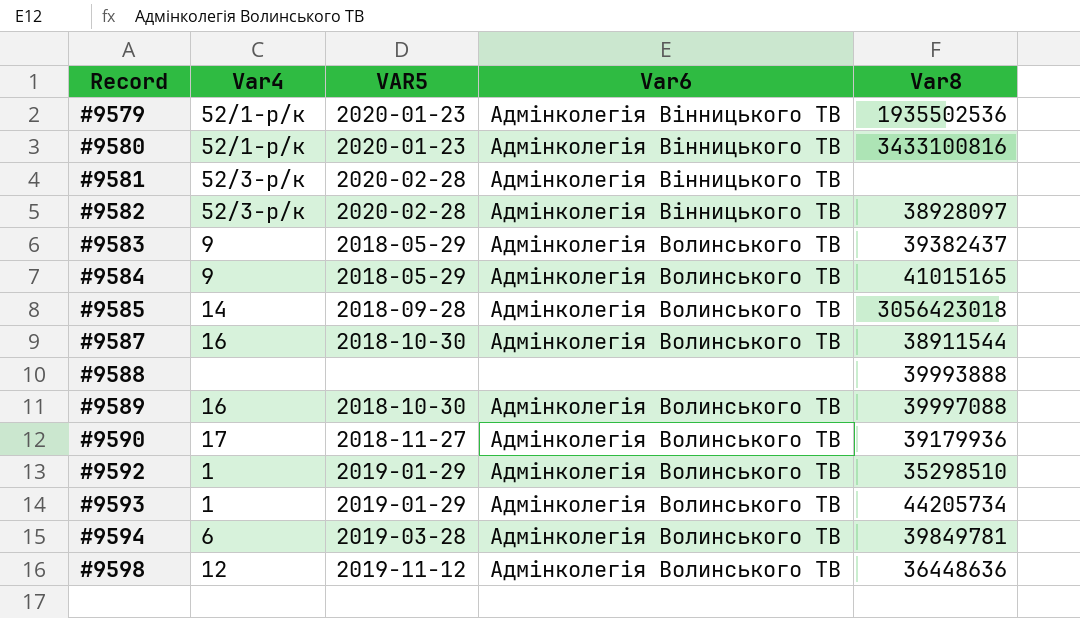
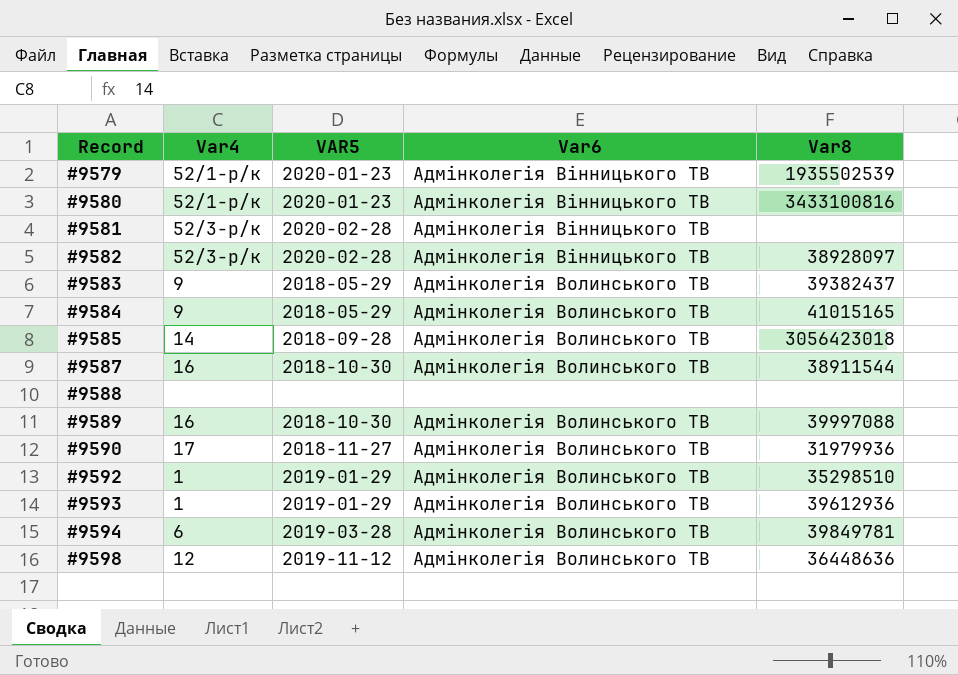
#9579 | Var8: 1935502536 -> 1935502539
#9588 | Var8: 39993888 -> none
#9590 | Var8: 39179936 -> 31979936
#9593 | Var8: 44205734 -> 39612936

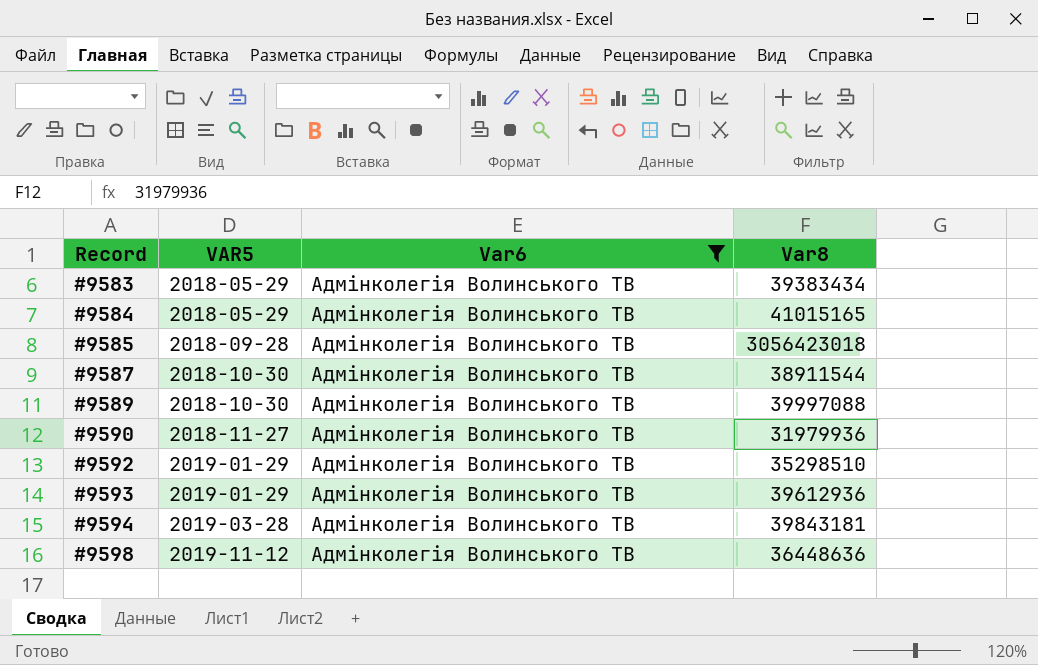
filter: none -> Var6 = Адмінколегія Волинського ТВ
column Var4 | position: 2 -> none
#9583 | Var8: 39382437 -> 39383434
#9594 | Var8: 39849781 -> 39843181

